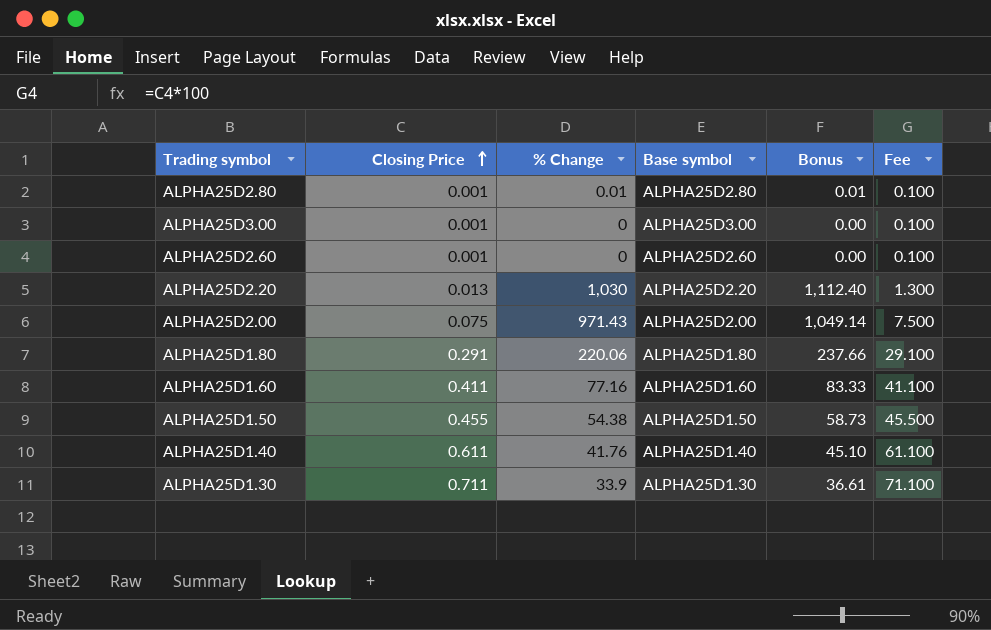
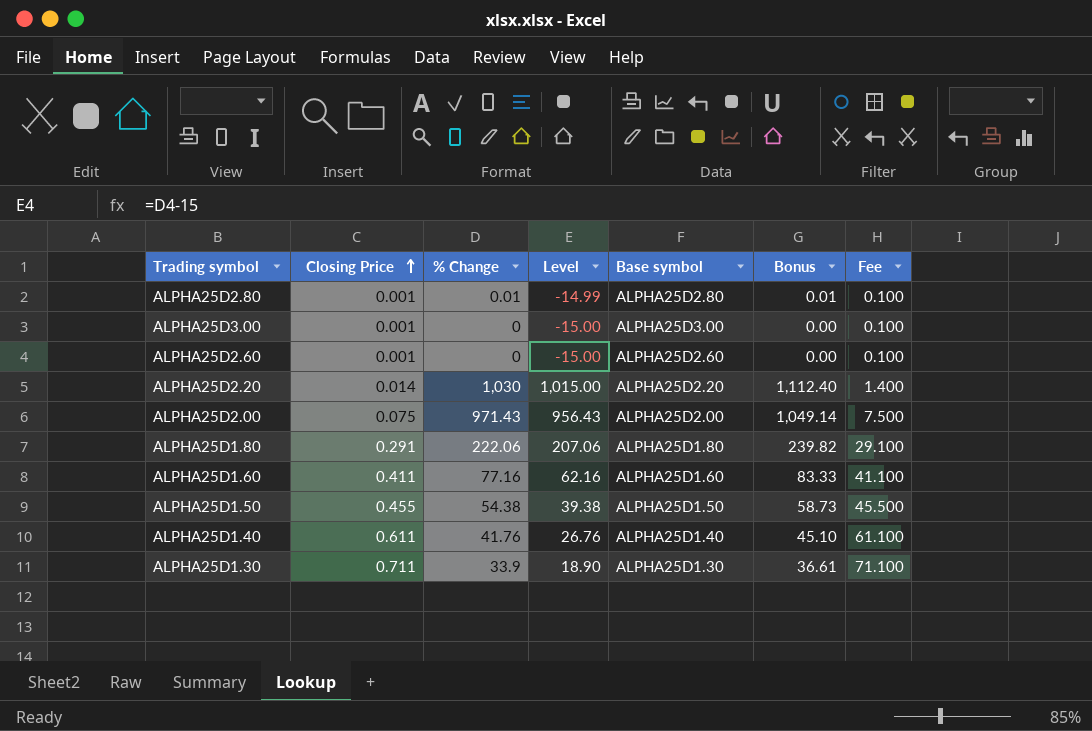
column Level | formula: none -> [% Change] - 15
ALPHA25D2.20 | Closing Price: 0.013 -> 0.014
ALPHA25D2.20 | Fee: 1.300 -> 1.400
ALPHA25D1.80 | % Change: 220.06 -> 222.06
ALPHA25D1.80 | Bonus: 237.66 -> 239.82

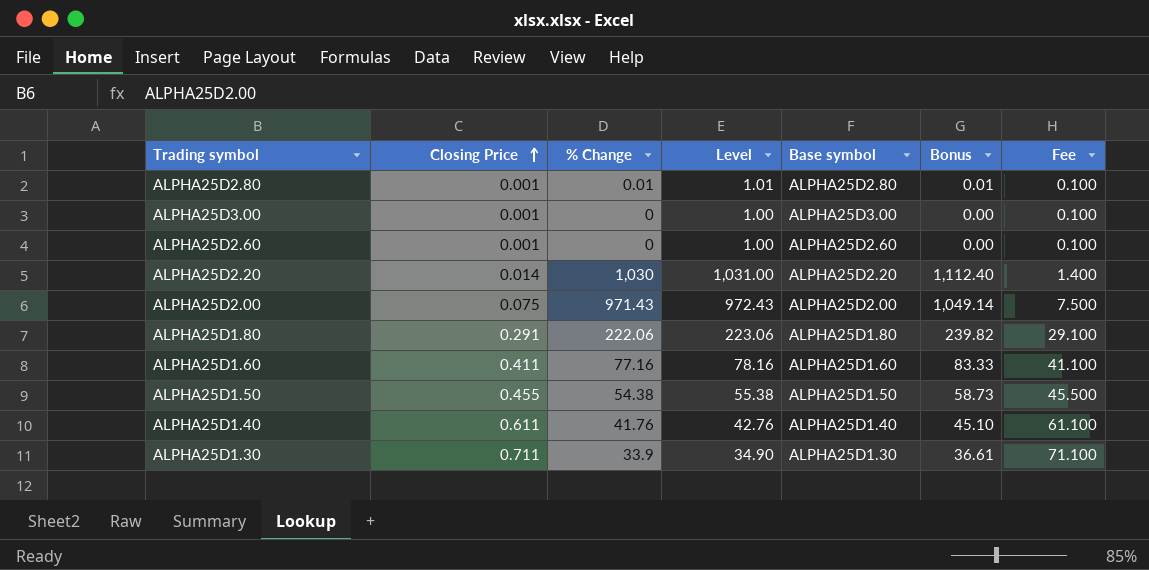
column Level | formula: [% Change] - 15 -> [% Change] + 1

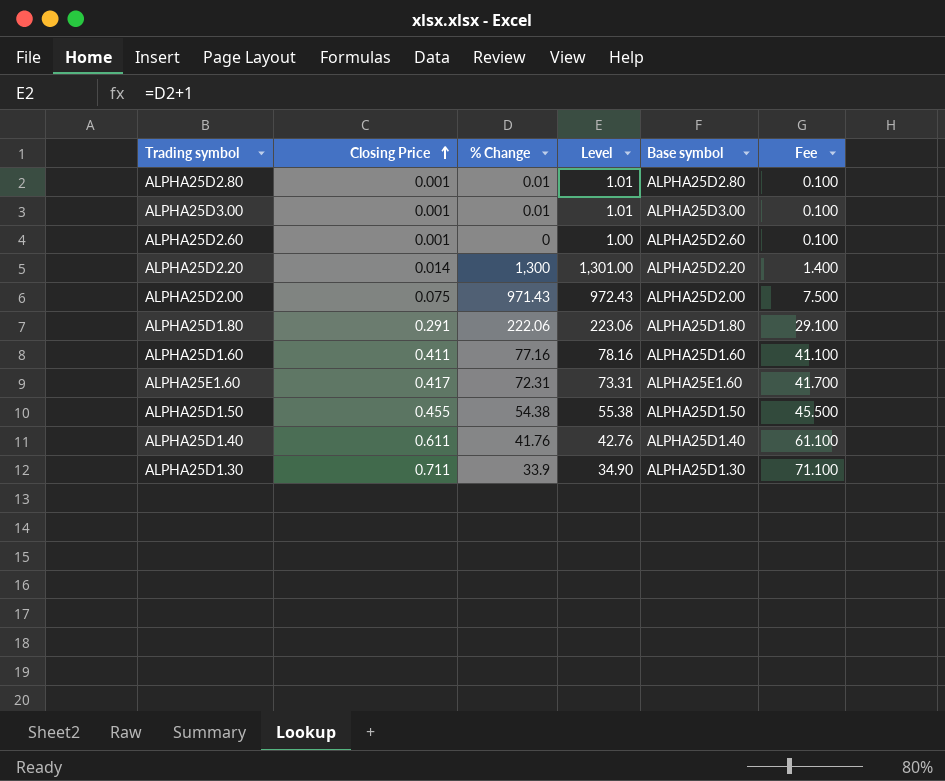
column Bonus | formula: [% Change] * 1.08 -> none
ALPHA25D3.00 | % Change: 0 -> 0.01
ALPHA25D3.00 | Level: 1.00 -> 1.01
ALPHA25D2.20 | % Change: 1,030 -> 1,300
ALPHA25D2.20 | Level: 1,031.00 -> 1,301.00
row ALPHA25E1.60: none -> 0.417 | 72.31 | 73.31 | ALPHA25E1.60 | 41.700

